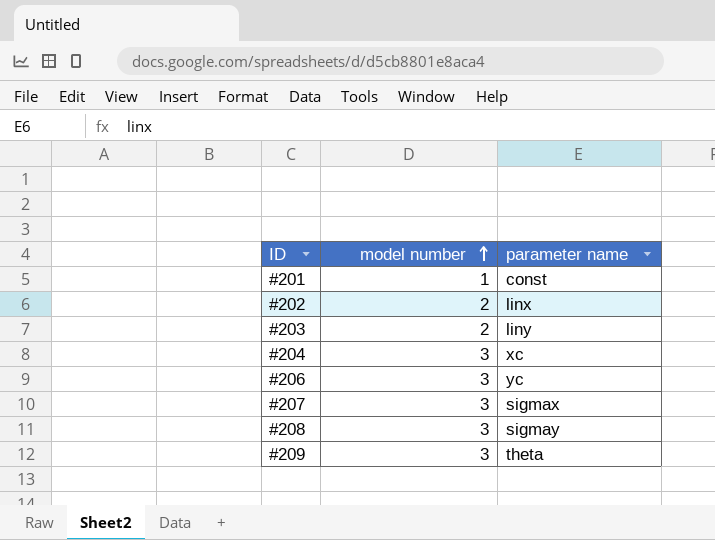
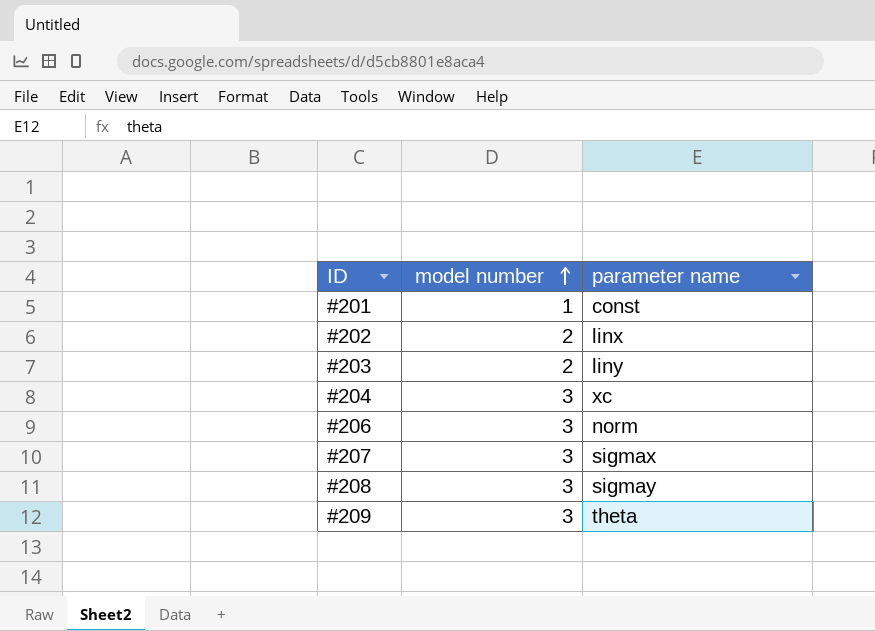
#206 | parameter name: yc -> norm

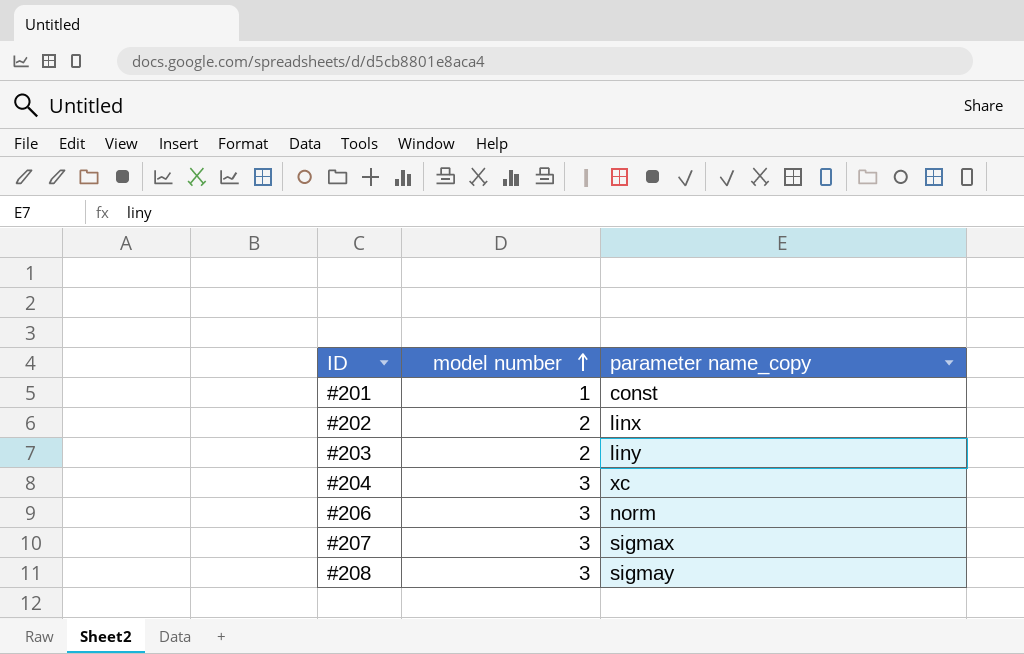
column name: parameter name -> parameter name_copy
row #209: 3 | theta -> none

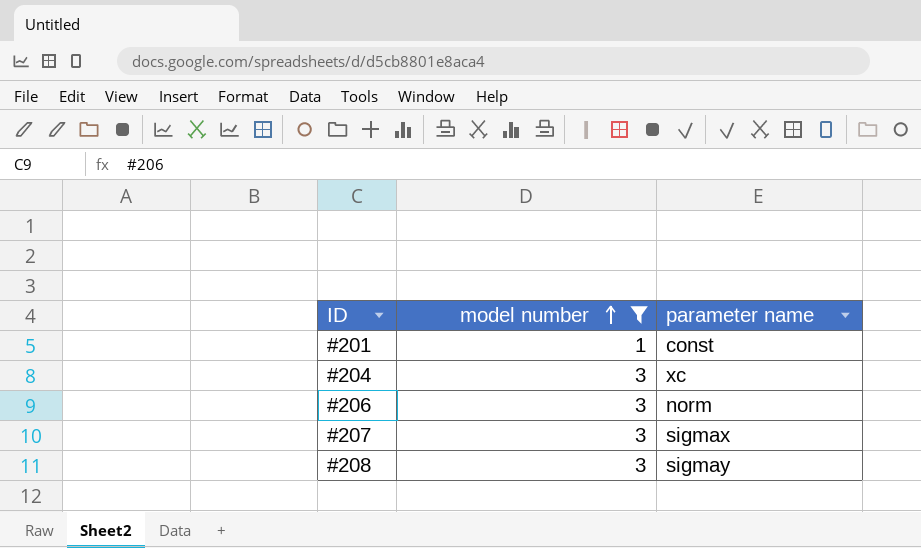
filter: none -> model number != 2
column name: parameter name_copy -> parameter name

